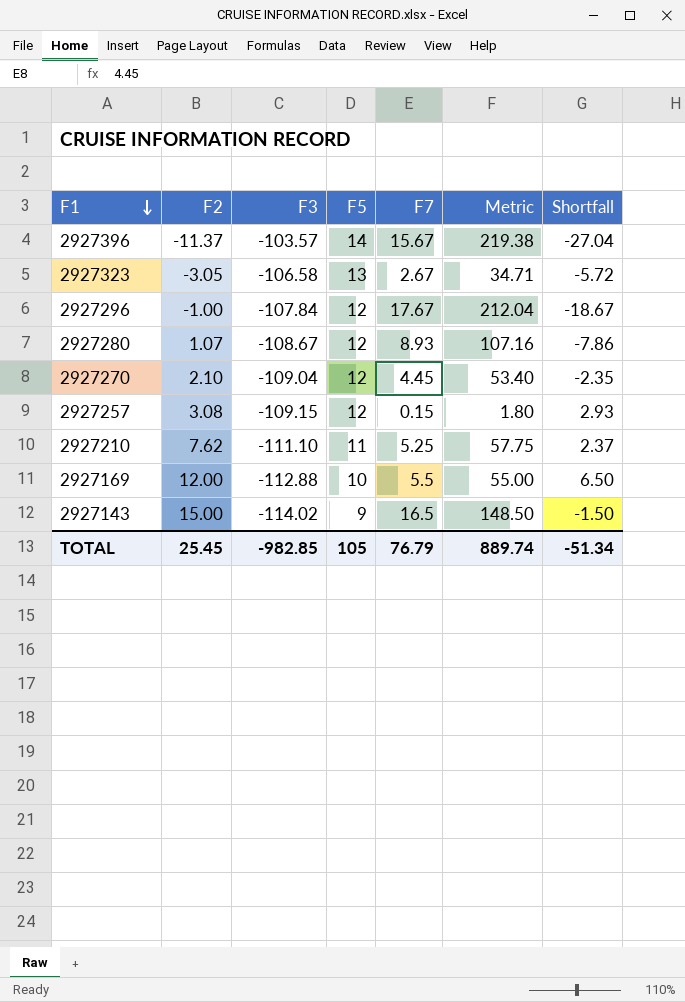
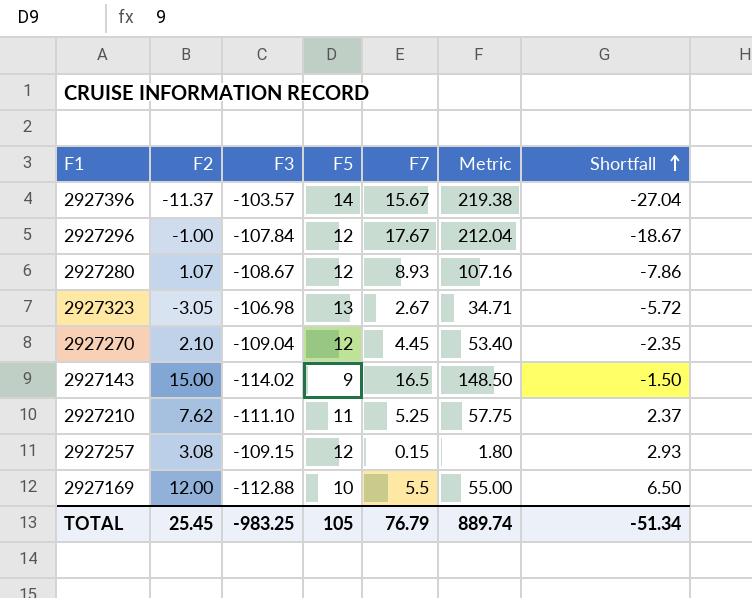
row order: F1 descending -> Shortfall ascending
2927323 | F3: -106.58 -> -106.98
TOTAL | F3: -982.85 -> -983.25

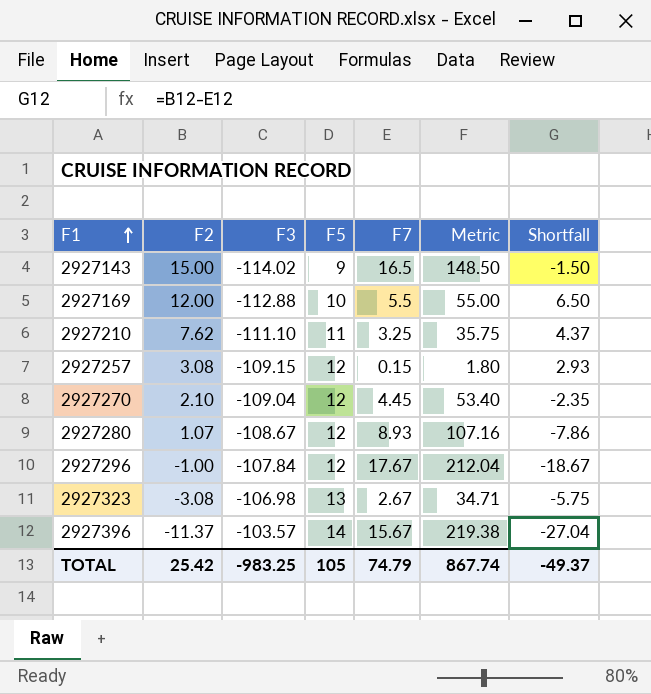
row order: Shortfall ascending -> F1 ascending
2927210 | F7: 5.25 -> 3.25
2927210 | Metric: 57.75 -> 35.75
2927210 | Shortfall: 2.37 -> 4.37
2927323 | F2: -3.05 -> -3.08
2927323 | Shortfall: -5.72 -> -5.75
TOTAL | F2: 25.45 -> 25.42
TOTAL | F7: 76.79 -> 74.79
TOTAL | Metric: 889.74 -> 867.74
TOTAL | Shortfall: -51.34 -> -49.37

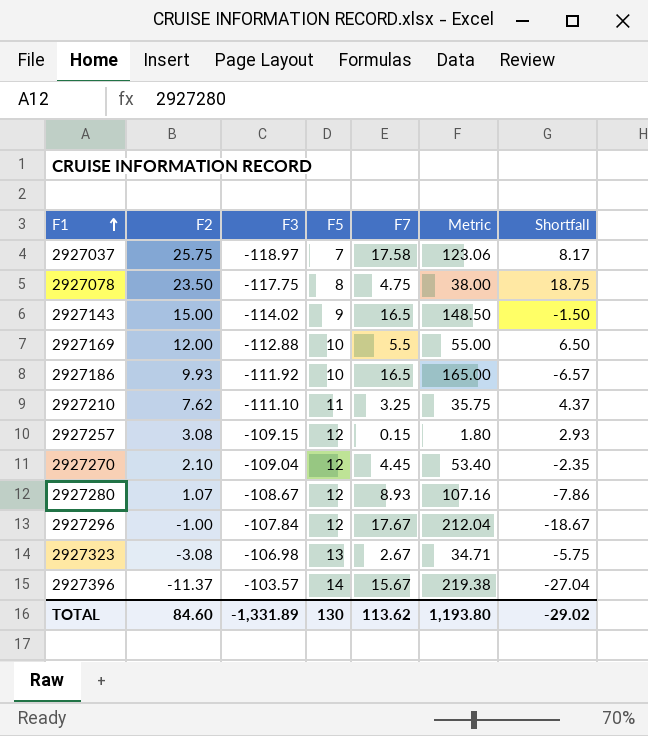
row 2927037: none -> 25.75 | -118.97 | 7 | 17.58 | 123.06 | 8.17
row 2927078: none -> 23.50 | -117.75 | 8 | 4.75 | 38.00 | 18.75
row 2927186: none -> 9.93 | -111.92 | 10 | 16.5 | 165.00 | -6.57
TOTAL | F2: 25.42 -> 84.60
TOTAL | F3: -983.25 -> -1,331.89
TOTAL | F5: 105 -> 130
TOTAL | F7: 74.79 -> 113.62
TOTAL | Metric: 867.74 -> 1,193.80
TOTAL | Shortfall: -49.37 -> -29.02

